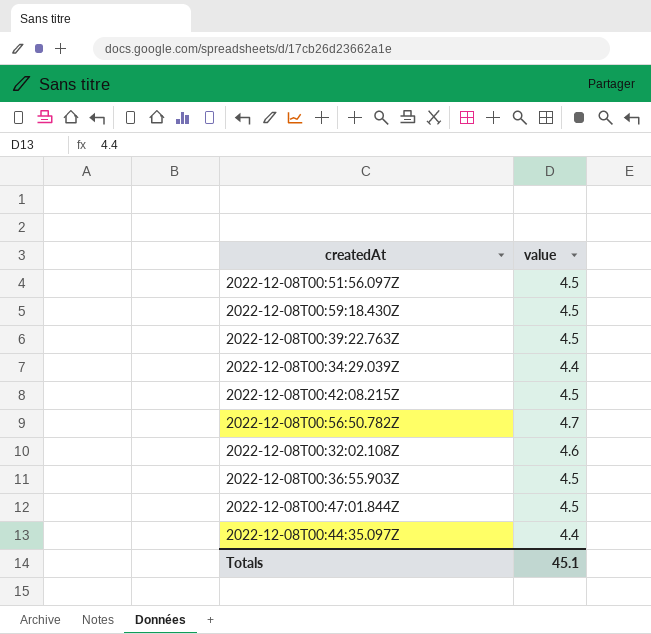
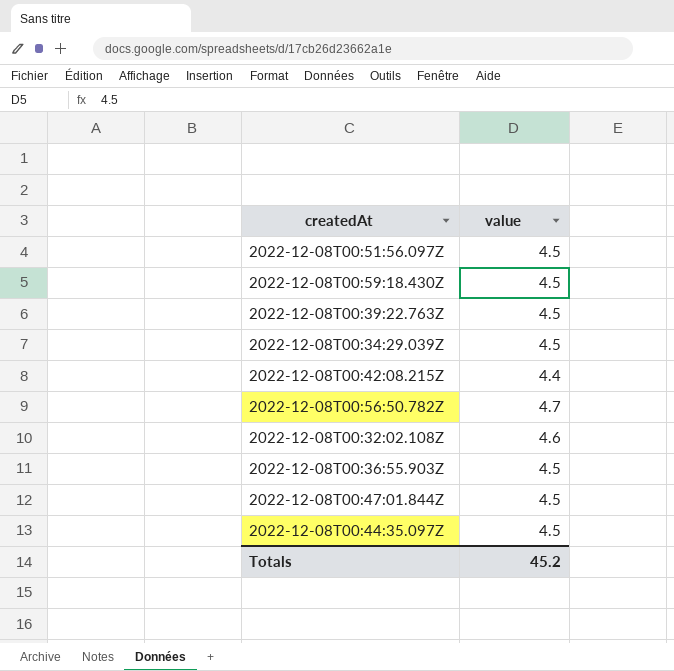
2022-12-08T00:34:29.039Z | value: 4.4 -> 4.5
2022-12-08T00:42:08.215Z | value: 4.5 -> 4.4
2022-12-08T00:44:35.097Z | value: 4.4 -> 4.5
Totals | value: 45.1 -> 45.2

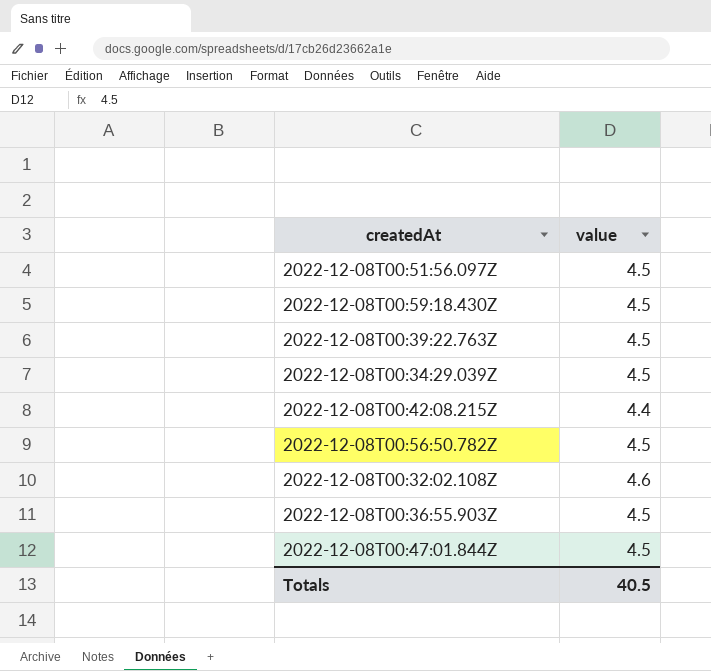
row 2022-12-08T00:44:35.097Z: 4.5 -> none
2022-12-08T00:56:50.782Z | value: 4.7 -> 4.5
Totals | value: 45.2 -> 40.5

